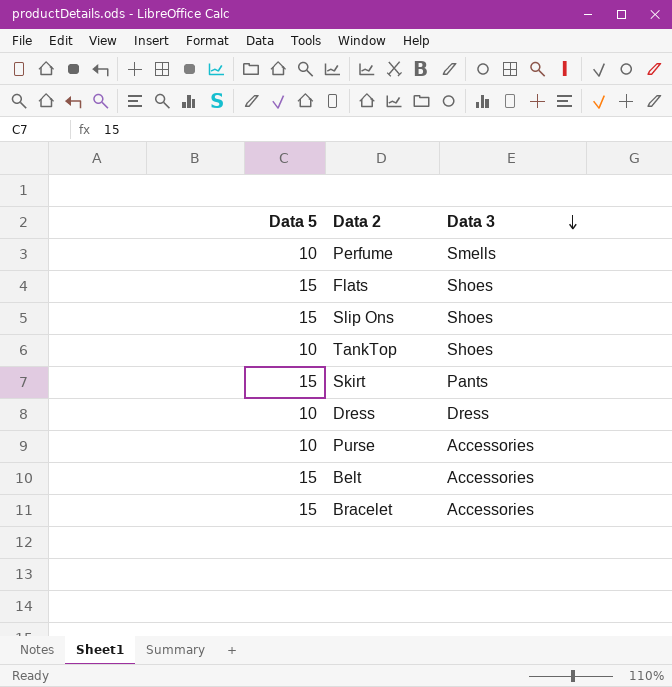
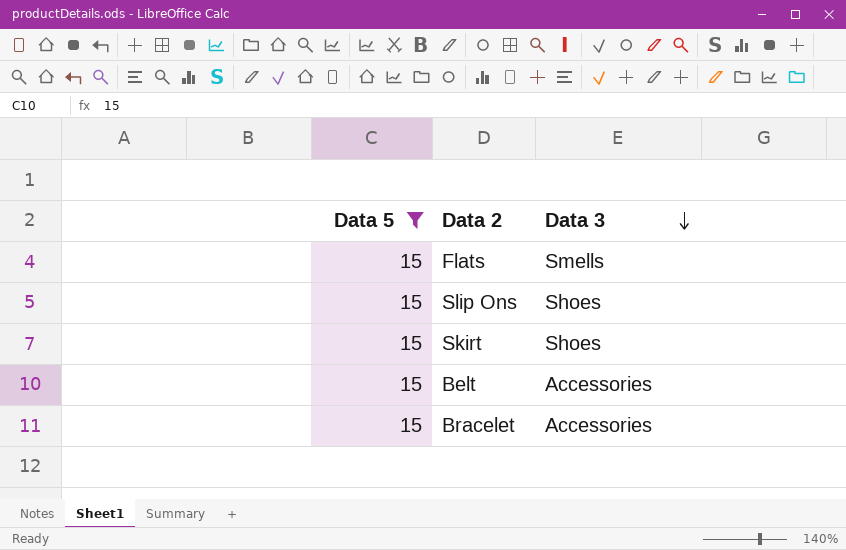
filter: none -> Data 5 = 15
Flats | Data 3: Shoes -> Smells
Skirt | Data 3: Pants -> Shoes

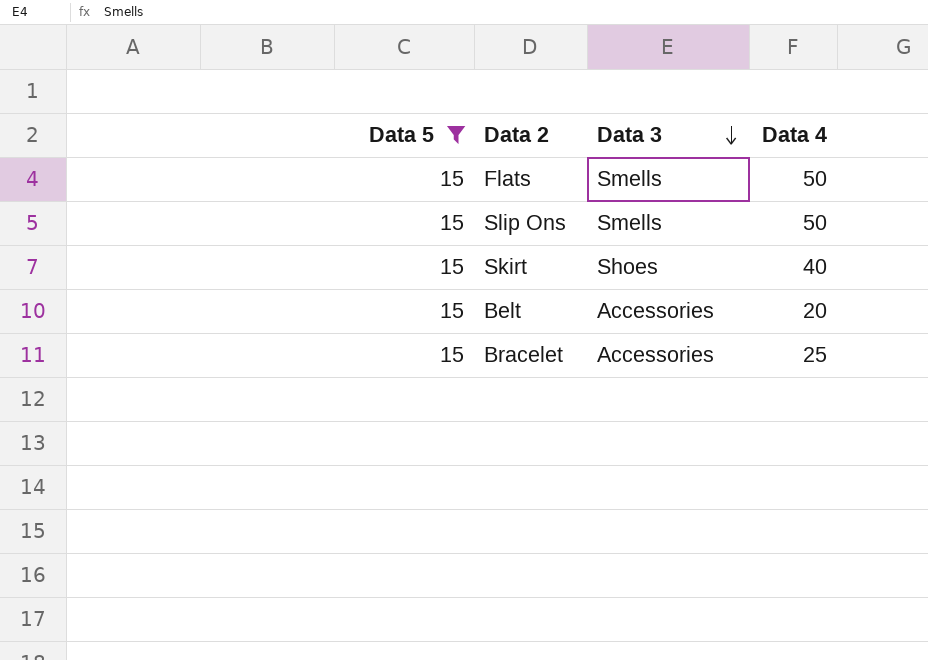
column Data 4 | position: none -> 4
Slip Ons | Data 3: Shoes -> Smells

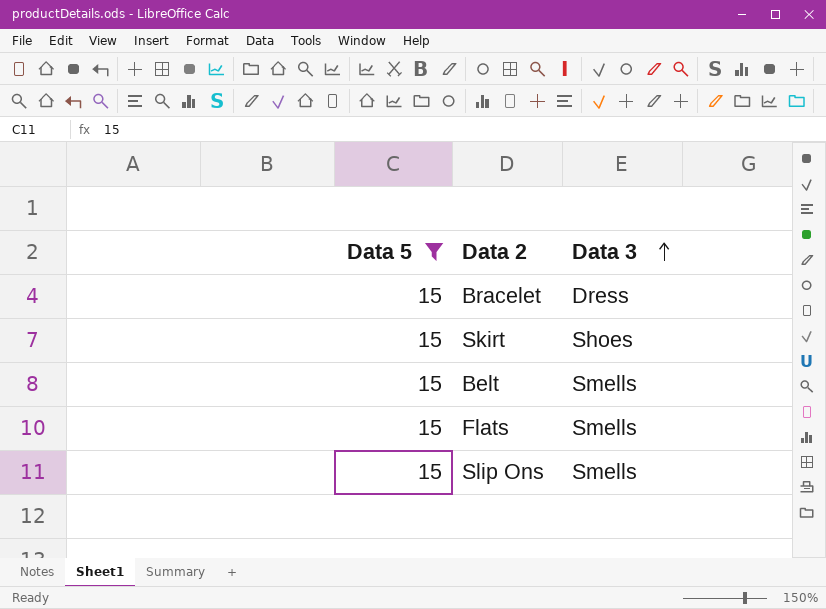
row order: Data 3 descending -> Data 3 ascending
column Data 4 | position: 4 -> none
Bracelet | Data 3: Accessories -> Dress
Belt | Data 3: Accessories -> Smells

